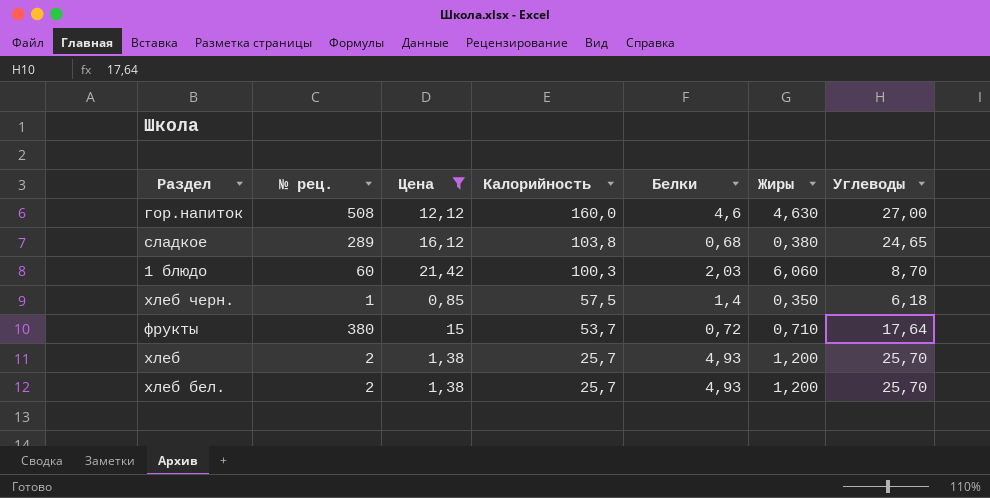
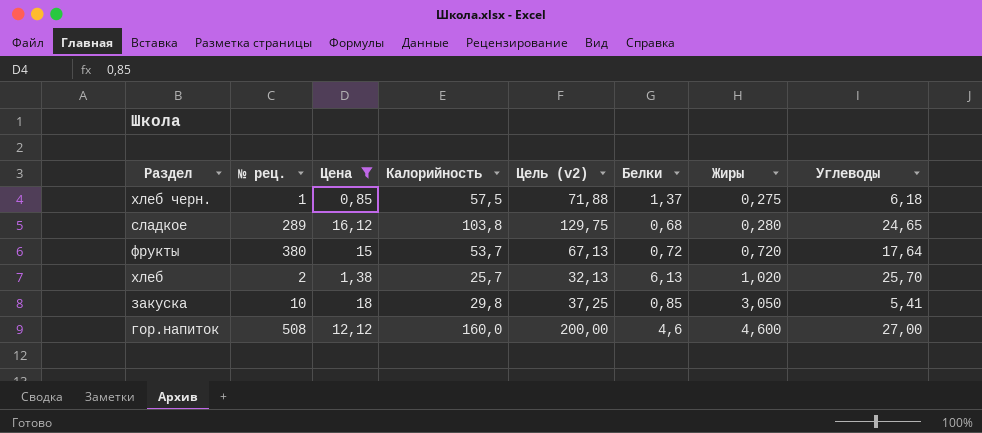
row order: Калорийность descending -> Жиры ascending
column Цель (v2) | formula: none -> [Калорийность] * 1,25
row 1 блюдо: 60 | 21,42 | 100,3 | 2,03 | 6,060 | 8,70 -> none
row хлеб бел.: 2 | 1,38 | 25,7 | 4,93 | 1,200 | 25,70 -> none
хлеб черн. | Белки: 1,4 -> 1,37
хлеб черн. | Жиры: 0,350 -> 0,275
сладкое | Жиры: 0,380 -> 0,280
фрукты | Жиры: 0,710 -> 0,720
хлеб | Белки: 4,93 -> 6,13
хлеб | Жиры: 1,200 -> 1,020
row закуска: none -> 10 | 18 | 29,8 | 37,25 | 0,85 | 3,050 | 5,41
гор.напиток | Жиры: 4,630 -> 4,600

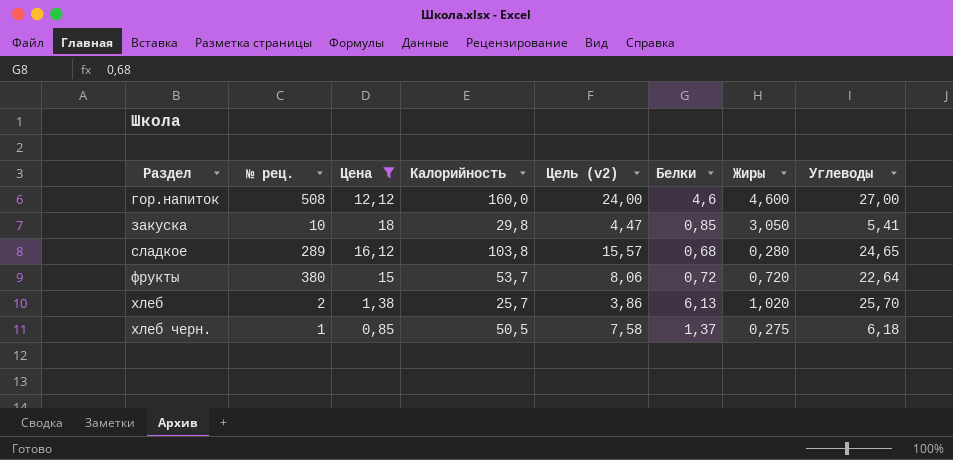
row order: Жиры ascending -> Раздел ascending
column Цель (v2) | formula: [Калорийность] * 1,25 -> [Калорийность] * 0,15
фрукты | Углеводы: 17,64 -> 22,64
хлеб черн. | Калорийность: 57,5 -> 50,5

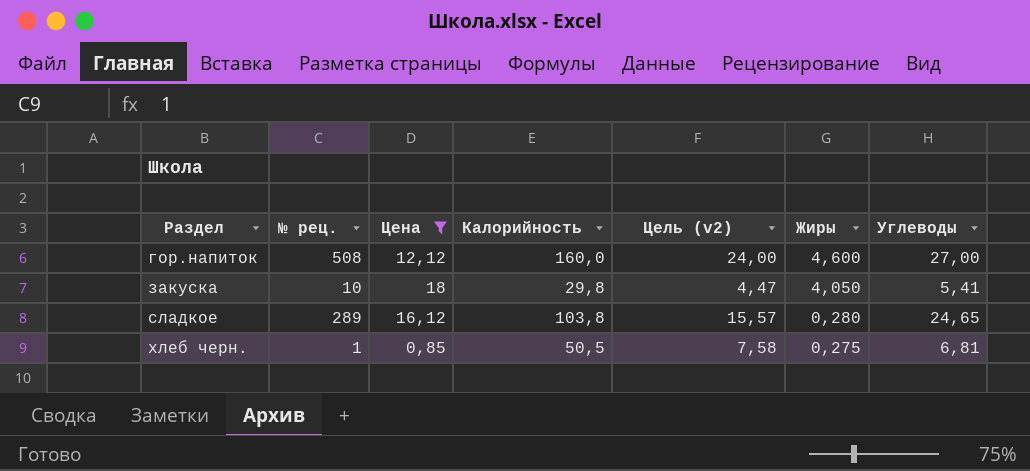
column Белки | position: 6 -> none
row фрукты: 380 | 15 | 53,7 | 8,06 | 0,72 | 0,720 | 22,64 -> none
row хлеб: 2 | 1,38 | 25,7 | 3,86 | 6,13 | 1,020 | 25,70 -> none
закуска | Жиры: 3,050 -> 4,050
хлеб черн. | Углеводы: 6,18 -> 6,81

